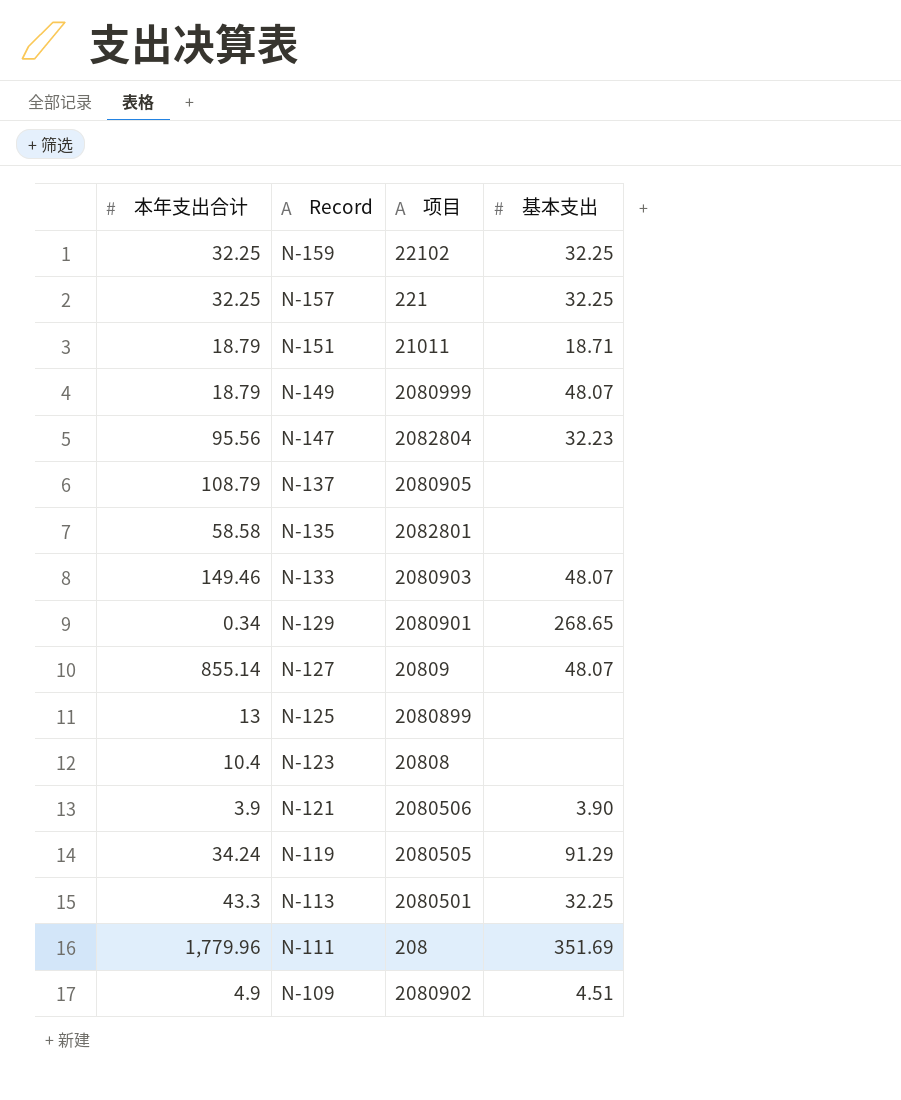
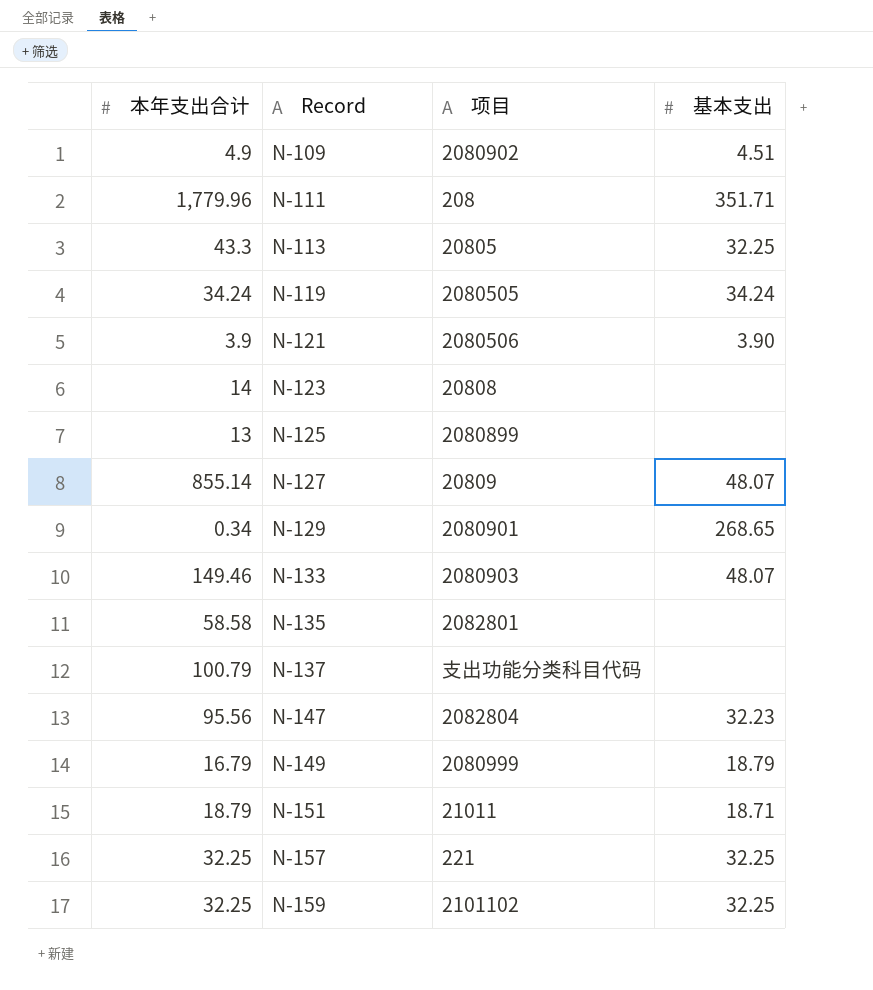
row order: Record descending -> Record ascending
N-111 | 基本支出: 351.69 -> 351.71
N-113 | 项目: 2080501 -> 20805
N-119 | 基本支出: 91.29 -> 34.24
N-123 | 本年支出合计: 10.4 -> 14
N-137 | 本年支出合计: 108.79 -> 100.79
N-137 | 项目: 2080905 -> 支出功能分类科目代码
N-149 | 本年支出合计: 18.79 -> 16.79
N-149 | 基本支出: 48.07 -> 18.79
N-159 | 项目: 22102 -> 2101102

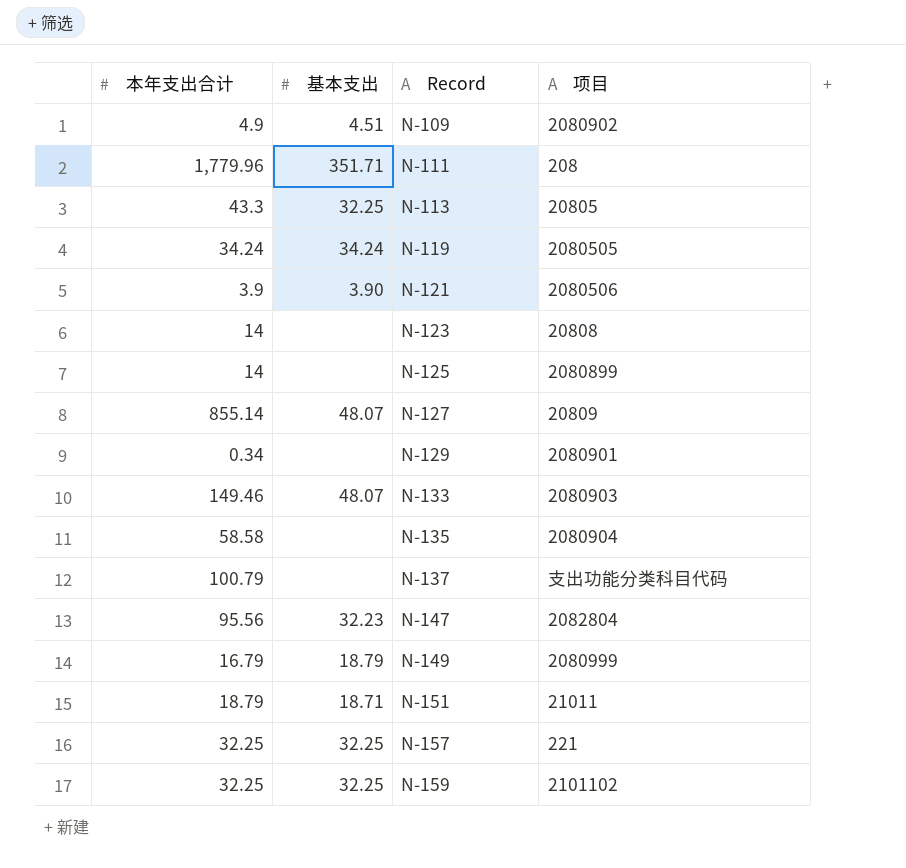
column 基本支出 | position: 4 -> 2
N-125 | 本年支出合计: 13 -> 14
N-129 | 基本支出: 268.65 -> none
N-135 | 项目: 2082801 -> 2080904

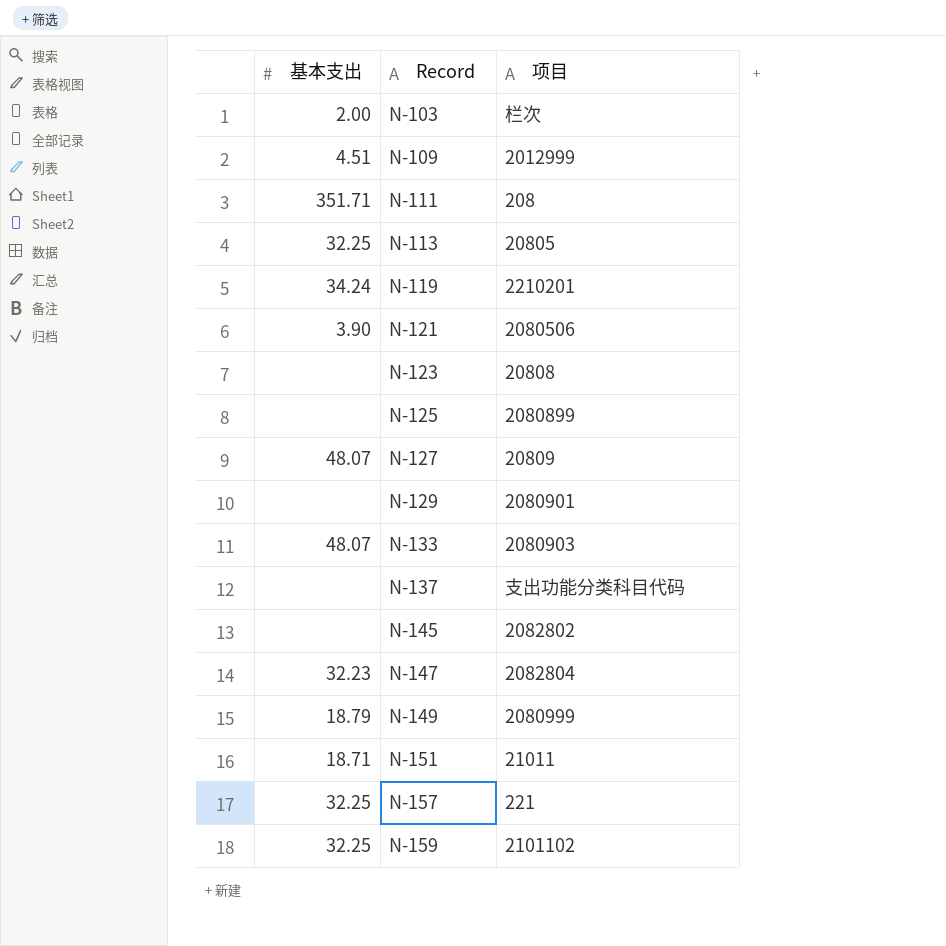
column 本年支出合计 | position: 1 -> none
row N-135: 58.58 | none | 2080904 -> none
row N-103: none -> 2.00 | 栏次
N-109 | 项目: 2080902 -> 2012999
N-119 | 项目: 2080505 -> 2210201
row N-145: none -> none | 2082802

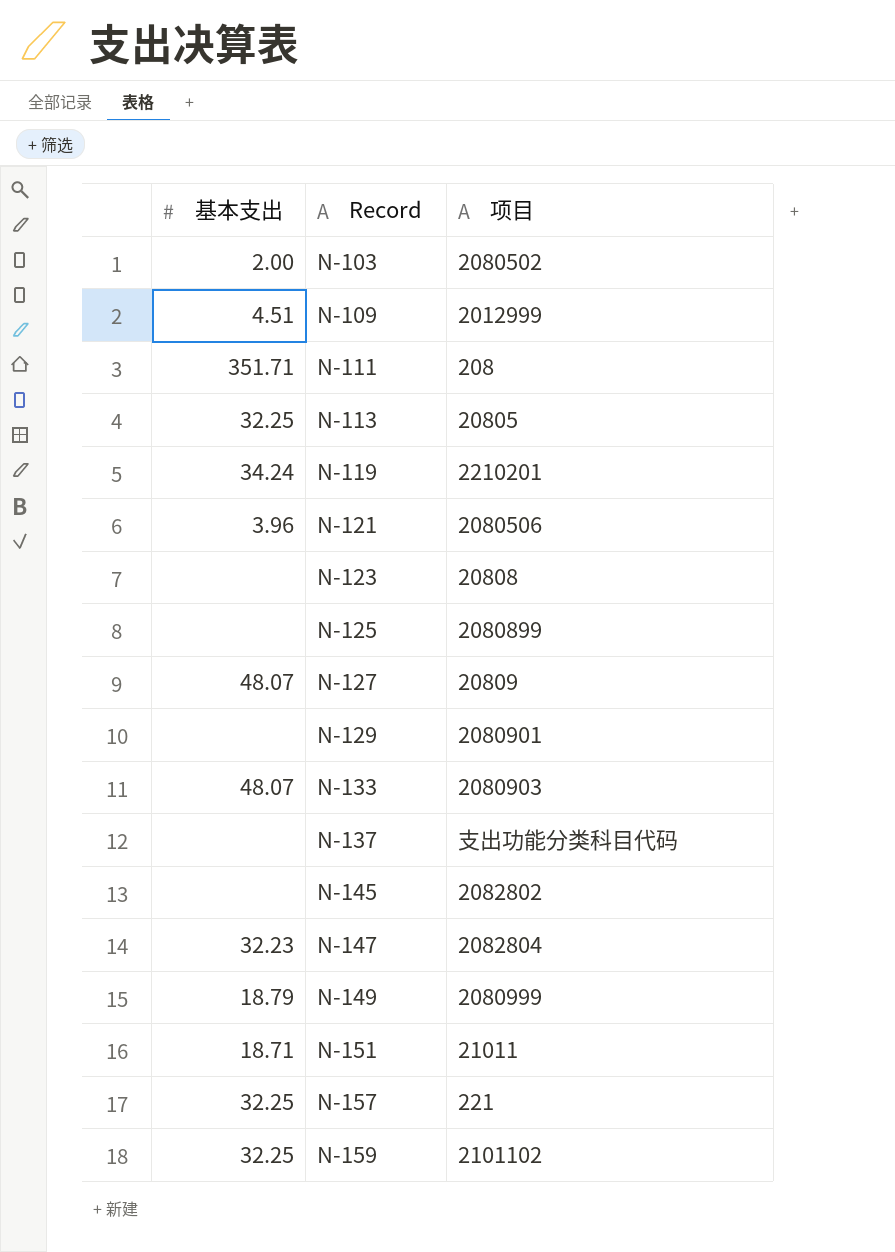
N-103 | 项目: 栏次 -> 2080502
N-121 | 基本支出: 3.90 -> 3.96

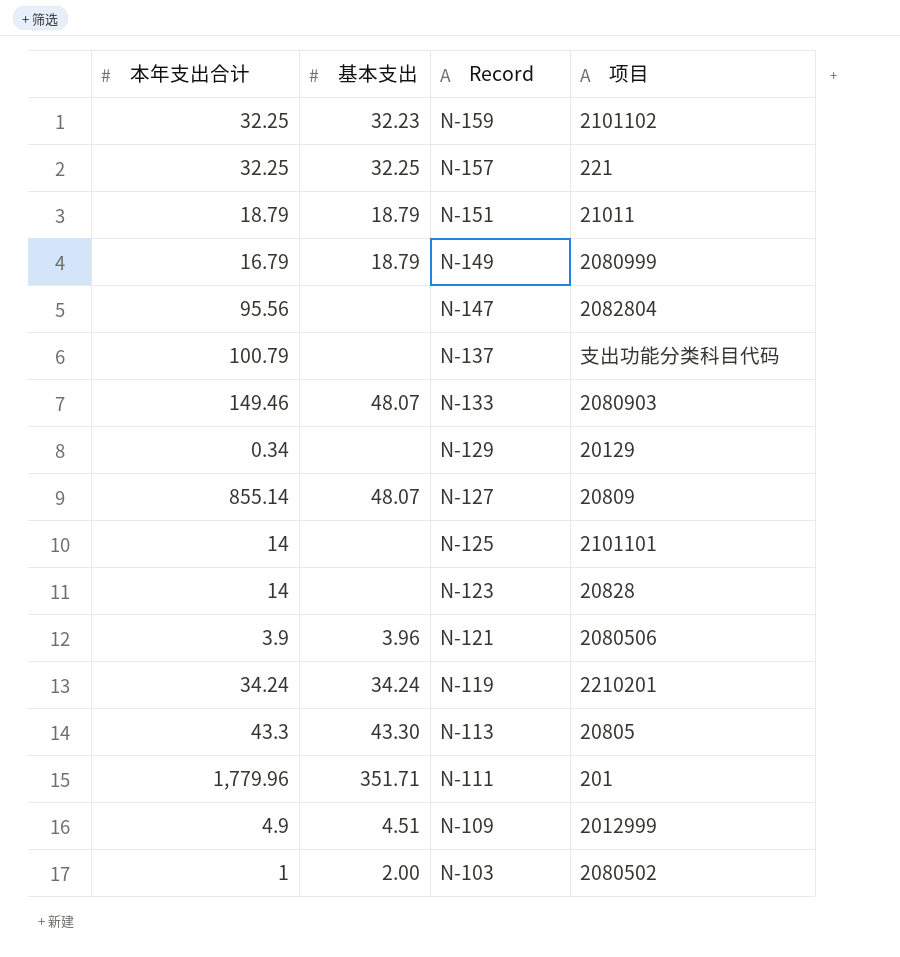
row order: Record ascending -> Record descending
column 本年支出合计 | position: none -> 1
row N-145: none | 2082802 -> none
N-159 | 基本支出: 32.25 -> 32.23
N-151 | 基本支出: 18.71 -> 18.79
N-147 | 基本支出: 32.23 -> none
N-129 | 项目: 2080901 -> 20129
N-125 | 项目: 2080899 -> 2101101
N-123 | 项目: 20808 -> 20828
N-113 | 基本支出: 32.25 -> 43.30
N-111 | 项目: 208 -> 201

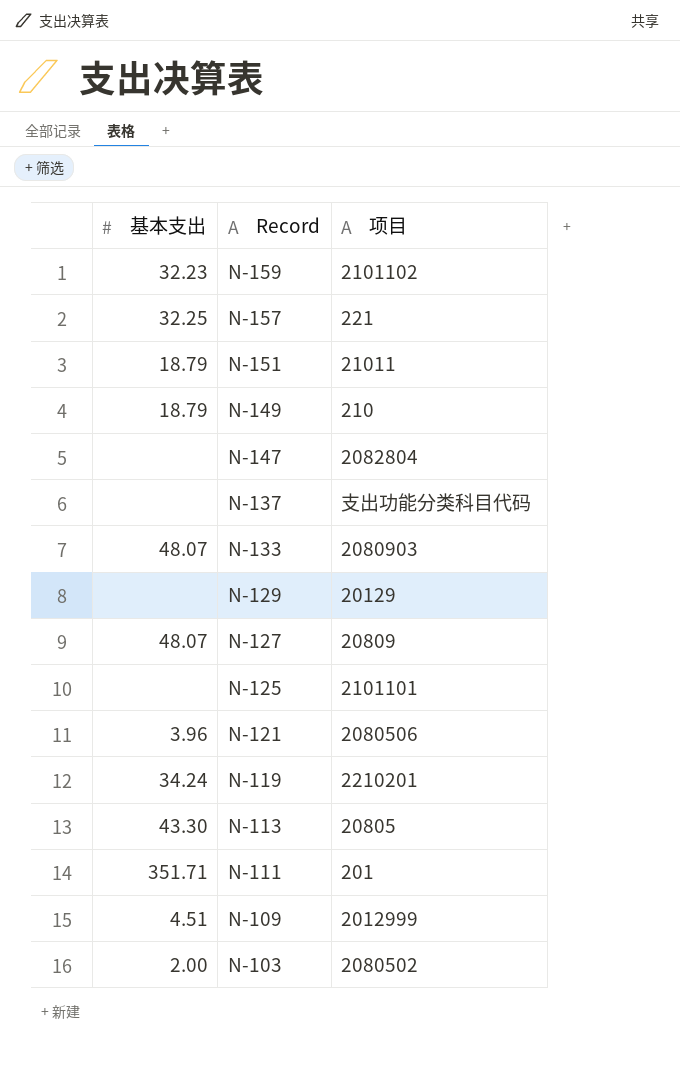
column 本年支出合计 | position: 1 -> none
row N-123: 14 | none | 20828 -> none
N-149 | 项目: 2080999 -> 210

